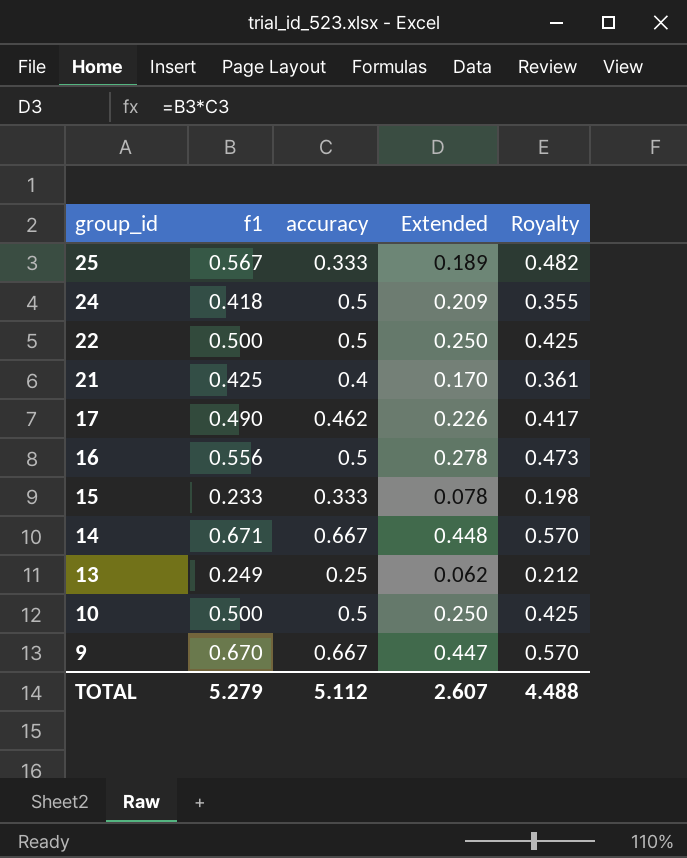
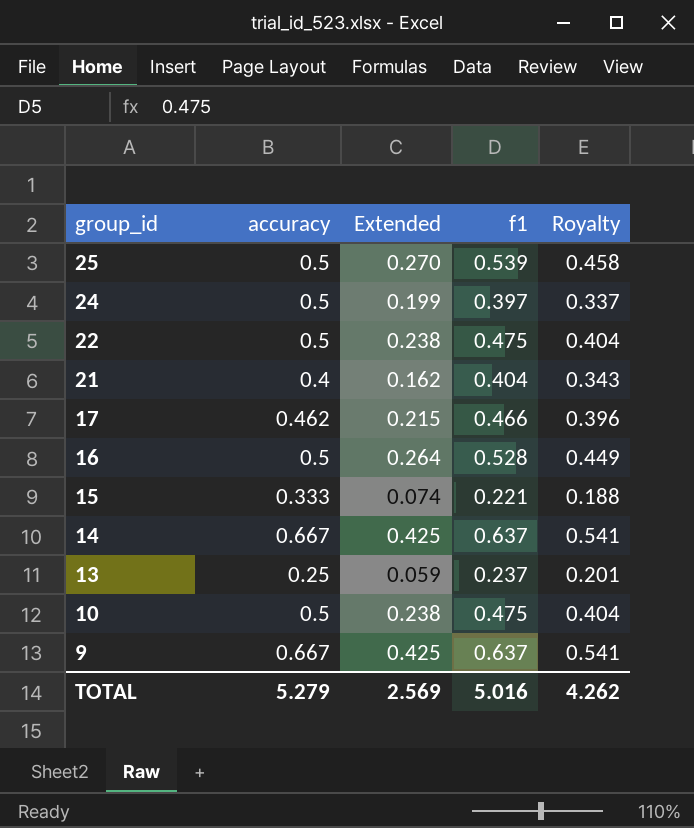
column f1 | position: 2 -> 4
25 | accuracy: 0.333 -> 0.5
25 | Extended: 0.189 -> 0.270
25 | f1: 0.567 -> 0.539
25 | Royalty: 0.482 -> 0.458
24 | Extended: 0.209 -> 0.199
24 | f1: 0.418 -> 0.397
24 | Royalty: 0.355 -> 0.337
22 | Extended: 0.250 -> 0.238
22 | f1: 0.500 -> 0.475
22 | Royalty: 0.425 -> 0.404
21 | Extended: 0.170 -> 0.162
21 | f1: 0.425 -> 0.404
21 | Royalty: 0.361 -> 0.343
17 | Extended: 0.226 -> 0.215
17 | f1: 0.490 -> 0.466
17 | Royalty: 0.417 -> 0.396
16 | Extended: 0.278 -> 0.264
16 | f1: 0.556 -> 0.528
16 | Royalty: 0.473 -> 0.449
15 | Extended: 0.078 -> 0.074
15 | f1: 0.233 -> 0.221
15 | Royalty: 0.198 -> 0.188
14 | Extended: 0.448 -> 0.425
14 | f1: 0.671 -> 0.637
14 | Royalty: 0.570 -> 0.541
13 | Extended: 0.062 -> 0.059
13 | f1: 0.249 -> 0.237
13 | Royalty: 0.212 -> 0.201
10 | Extended: 0.250 -> 0.238
10 | f1: 0.500 -> 0.475
10 | Royalty: 0.425 -> 0.404
9 | Extended: 0.447 -> 0.425
9 | f1: 0.670 -> 0.637
9 | Royalty: 0.570 -> 0.541
TOTAL | accuracy: 5.112 -> 5.279
TOTAL | Extended: 2.607 -> 2.569
TOTAL | f1: 5.279 -> 5.016
TOTAL | Royalty: 4.488 -> 4.262

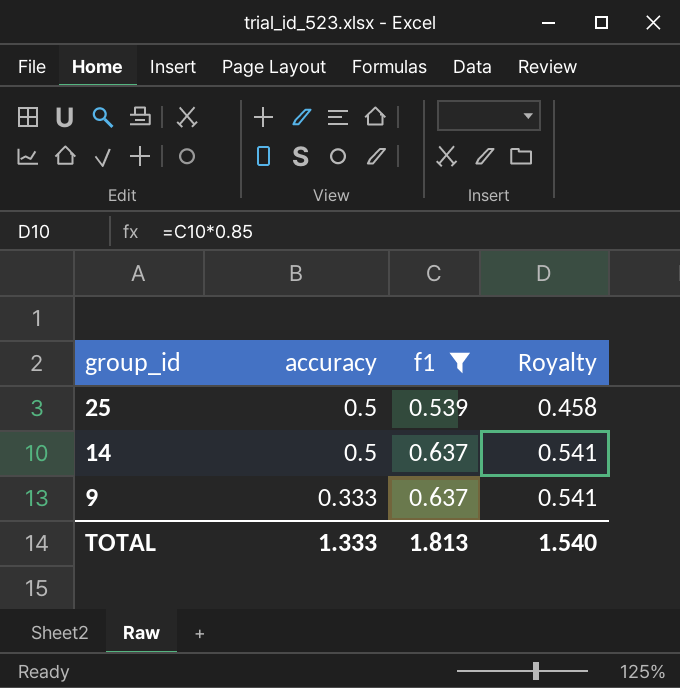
filter: none -> f1 >= 0.539
column Extended | formula: [accuracy] * [f1] -> none
14 | accuracy: 0.667 -> 0.5
9 | accuracy: 0.667 -> 0.333
TOTAL | accuracy: 5.279 -> 1.333
TOTAL | f1: 5.016 -> 1.813
TOTAL | Royalty: 4.262 -> 1.540

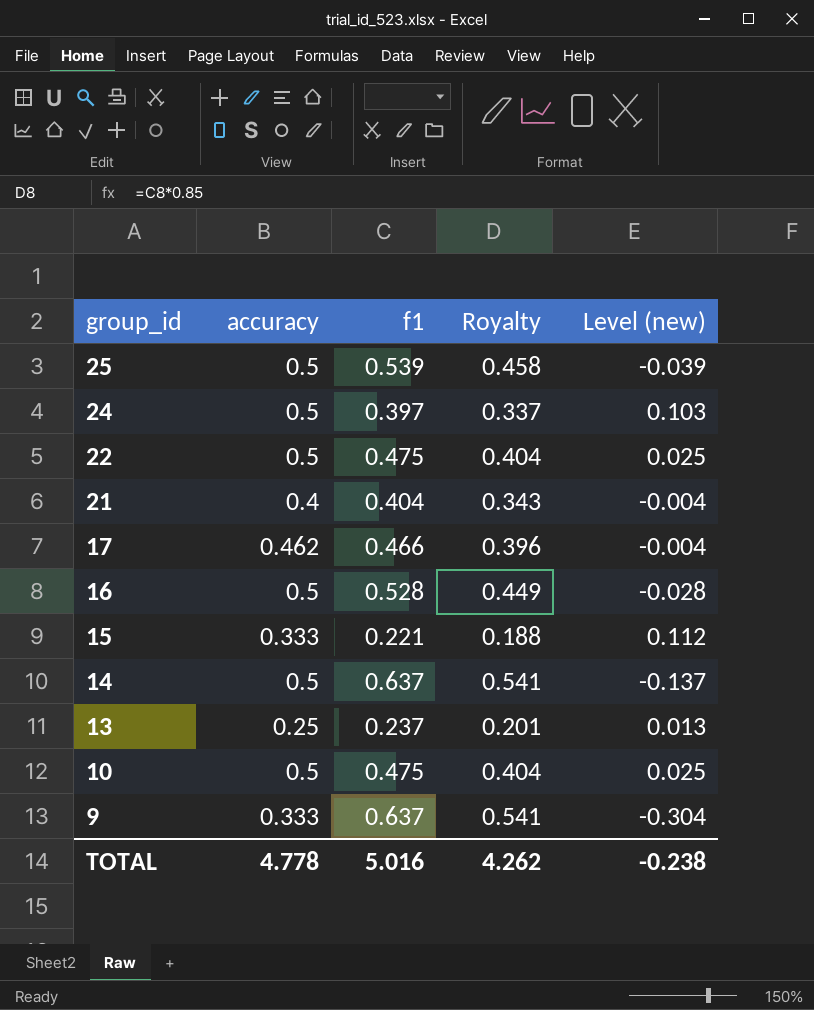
filter: f1 >= 0.539 -> none
column Level (new) | formula: none -> [accuracy] - [f1]
TOTAL | accuracy: 1.333 -> 4.778
TOTAL | f1: 1.813 -> 5.016
TOTAL | Royalty: 1.540 -> 4.262

